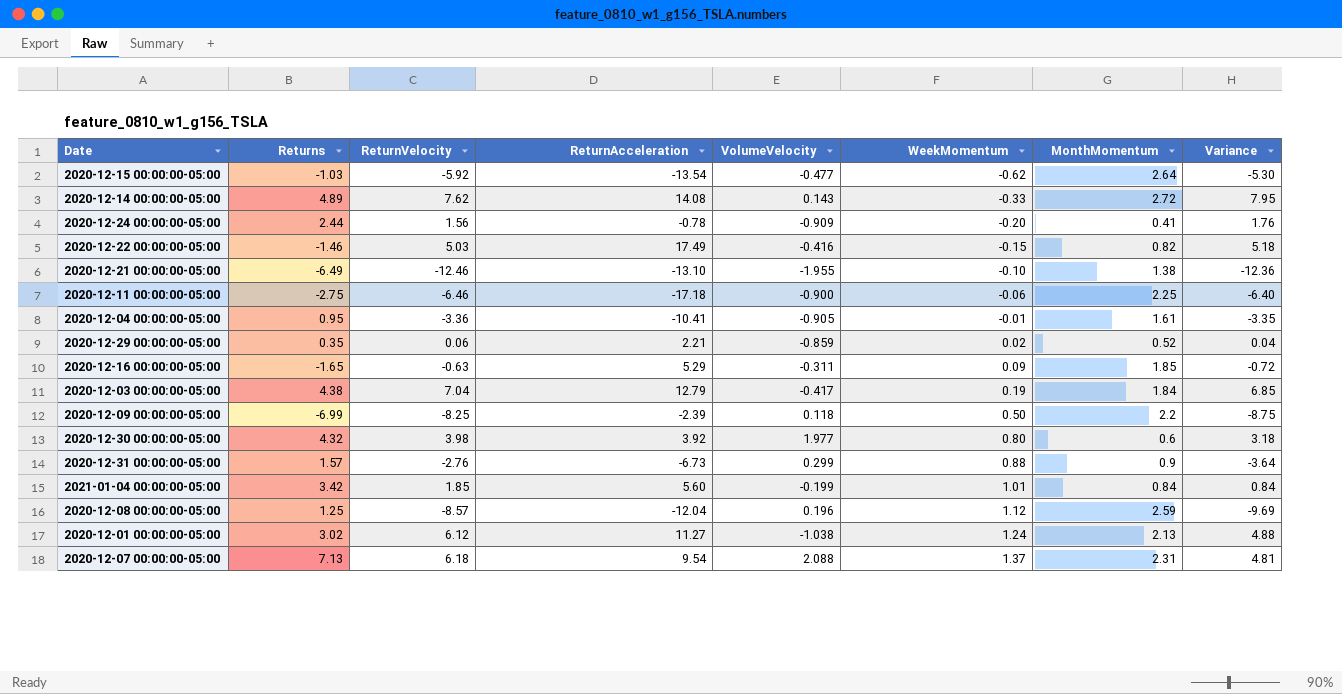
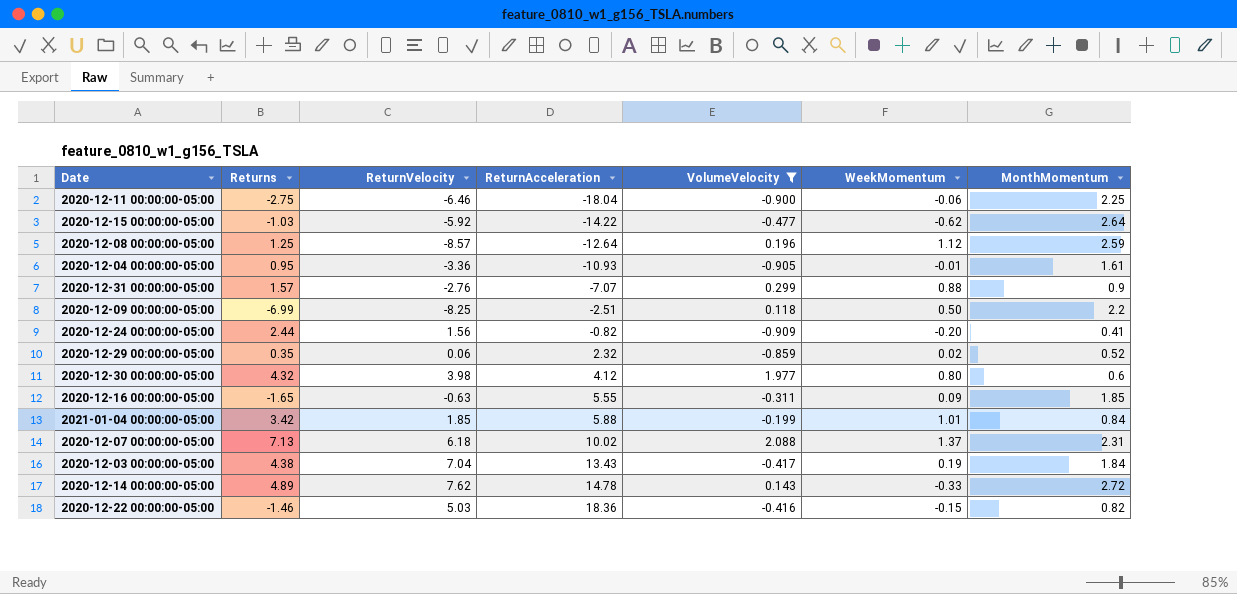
filter: none -> VolumeVelocity >= -0.909
row order: WeekMomentum ascending -> ReturnAcceleration ascending
column Variance | formula: [ReturnVelocity] - [WeekMomentum] -> none
2020-12-11 00:00:00-05:00 | ReturnAcceleration: -17.18 -> -18.04
2020-12-15 00:00:00-05:00 | ReturnAcceleration: -13.54 -> -14.22
2020-12-08 00:00:00-05:00 | ReturnAcceleration: -12.04 -> -12.64
2020-12-04 00:00:00-05:00 | ReturnAcceleration: -10.41 -> -10.93
2020-12-31 00:00:00-05:00 | ReturnAcceleration: -6.73 -> -7.07
2020-12-09 00:00:00-05:00 | ReturnAcceleration: -2.39 -> -2.51
2020-12-24 00:00:00-05:00 | ReturnAcceleration: -0.78 -> -0.82
2020-12-29 00:00:00-05:00 | ReturnAcceleration: 2.21 -> 2.32
2020-12-30 00:00:00-05:00 | ReturnAcceleration: 3.92 -> 4.12
2020-12-16 00:00:00-05:00 | ReturnAcceleration: 5.29 -> 5.55
2021-01-04 00:00:00-05:00 | ReturnAcceleration: 5.60 -> 5.88
2020-12-07 00:00:00-05:00 | ReturnAcceleration: 9.54 -> 10.02
2020-12-03 00:00:00-05:00 | ReturnAcceleration: 12.79 -> 13.43
2020-12-14 00:00:00-05:00 | ReturnAcceleration: 14.08 -> 14.78
2020-12-22 00:00:00-05:00 | ReturnAcceleration: 17.49 -> 18.36

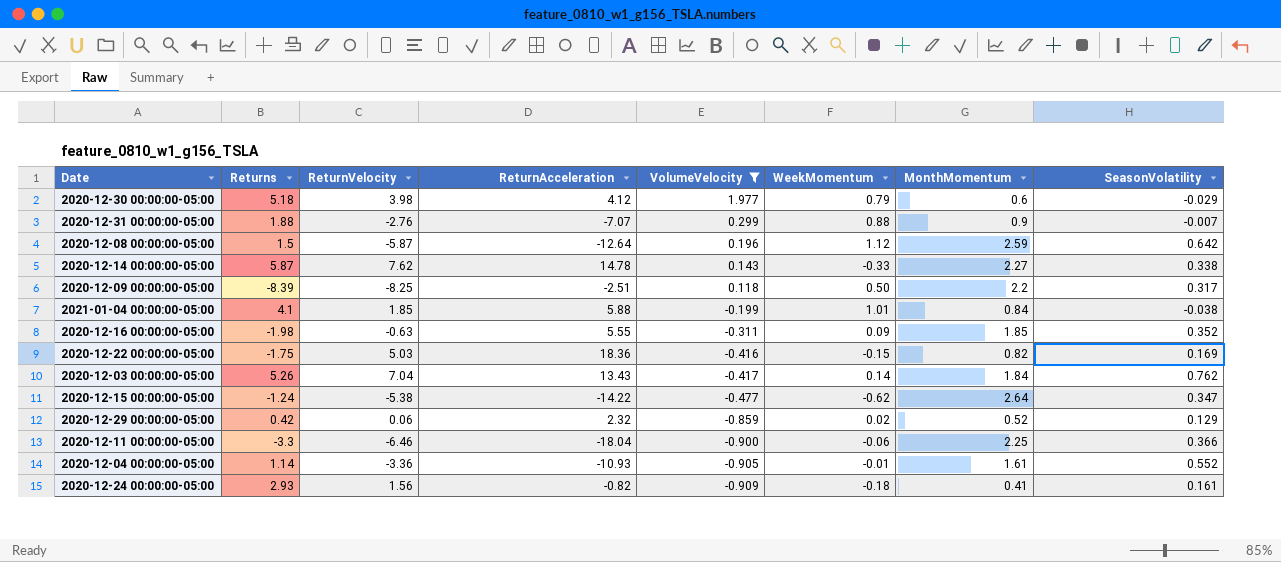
row order: ReturnAcceleration ascending -> VolumeVelocity descending
column SeasonVolatility | position: none -> 8
row 2020-12-07 00:00:00-05:00: 7.13 | 6.18 | 10.02 | 2.088 | 1.37 | 2.31 -> none
2020-12-30 00:00:00-05:00 | Returns: 4.32 -> 5.18
2020-12-30 00:00:00-05:00 | WeekMomentum: 0.80 -> 0.79
2020-12-31 00:00:00-05:00 | Returns: 1.57 -> 1.88
2020-12-08 00:00:00-05:00 | Returns: 1.25 -> 1.5
2020-12-08 00:00:00-05:00 | ReturnVelocity: -8.57 -> -5.87
2020-12-14 00:00:00-05:00 | Returns: 4.89 -> 5.87
2020-12-14 00:00:00-05:00 | MonthMomentum: 2.72 -> 2.27
2020-12-09 00:00:00-05:00 | Returns: -6.99 -> -8.39
2021-01-04 00:00:00-05:00 | Returns: 3.42 -> 4.1
2020-12-16 00:00:00-05:00 | Returns: -1.65 -> -1.98
2020-12-22 00:00:00-05:00 | Returns: -1.46 -> -1.75
2020-12-03 00:00:00-05:00 | Returns: 4.38 -> 5.26
2020-12-03 00:00:00-05:00 | WeekMomentum: 0.19 -> 0.14
2020-12-15 00:00:00-05:00 | Returns: -1.03 -> -1.24
2020-12-15 00:00:00-05:00 | ReturnVelocity: -5.92 -> -5.38
2020-12-29 00:00:00-05:00 | Returns: 0.35 -> 0.42
2020-12-11 00:00:00-05:00 | Returns: -2.75 -> -3.3
2020-12-04 00:00:00-05:00 | Returns: 0.95 -> 1.14
2020-12-24 00:00:00-05:00 | Returns: 2.44 -> 2.93
2020-12-24 00:00:00-05:00 | WeekMomentum: -0.20 -> -0.18

